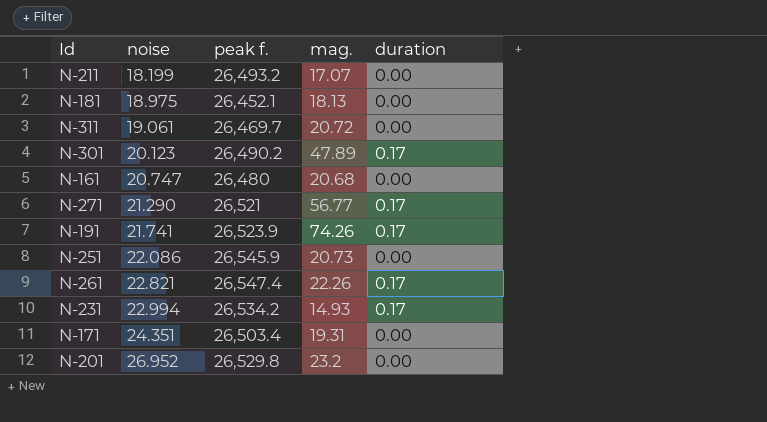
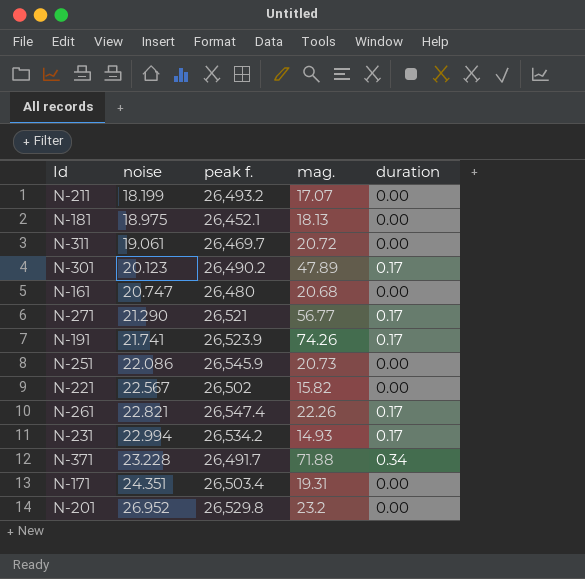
row N-221: none -> 22.567 | 26,502 | 15.82 | 0.00
row N-371: none -> 23.228 | 26,491.7 | 71.88 | 0.34

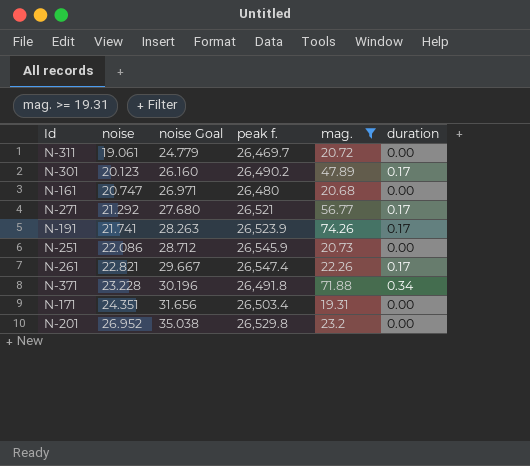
filter: none -> mag. >= 19.31
column noise Goal | formula: none -> [noise] * 1.3
N-271 | noise: 21.290 -> 21.292
N-371 | peak f.: 26,491.7 -> 26,491.8

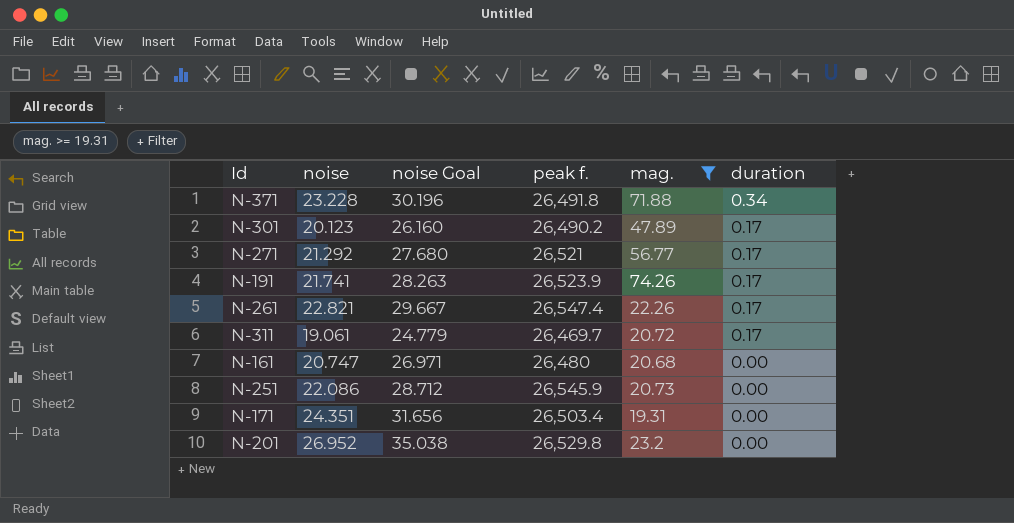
row order: noise ascending -> duration descending
N-311 | duration: 0.00 -> 0.17

